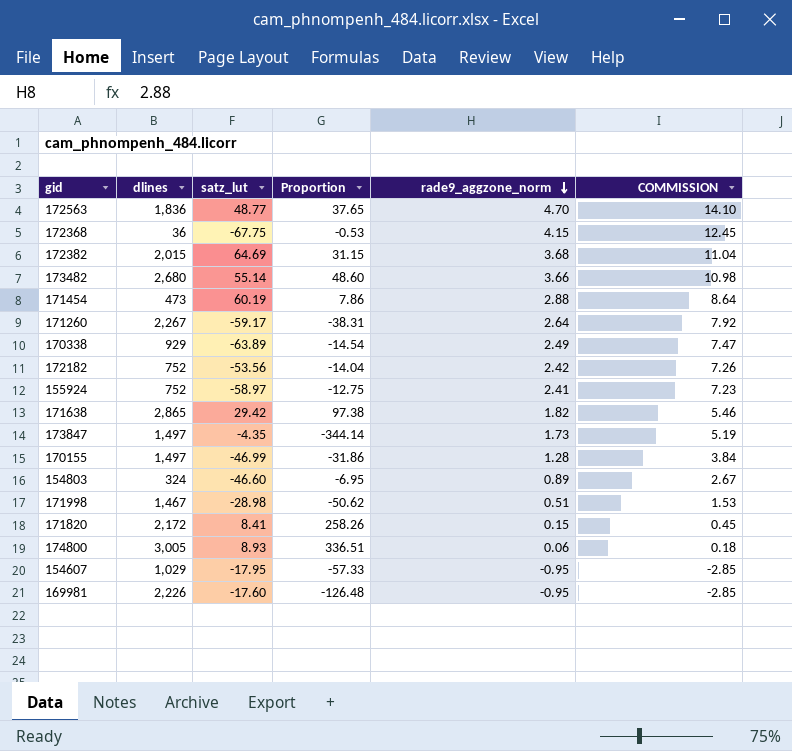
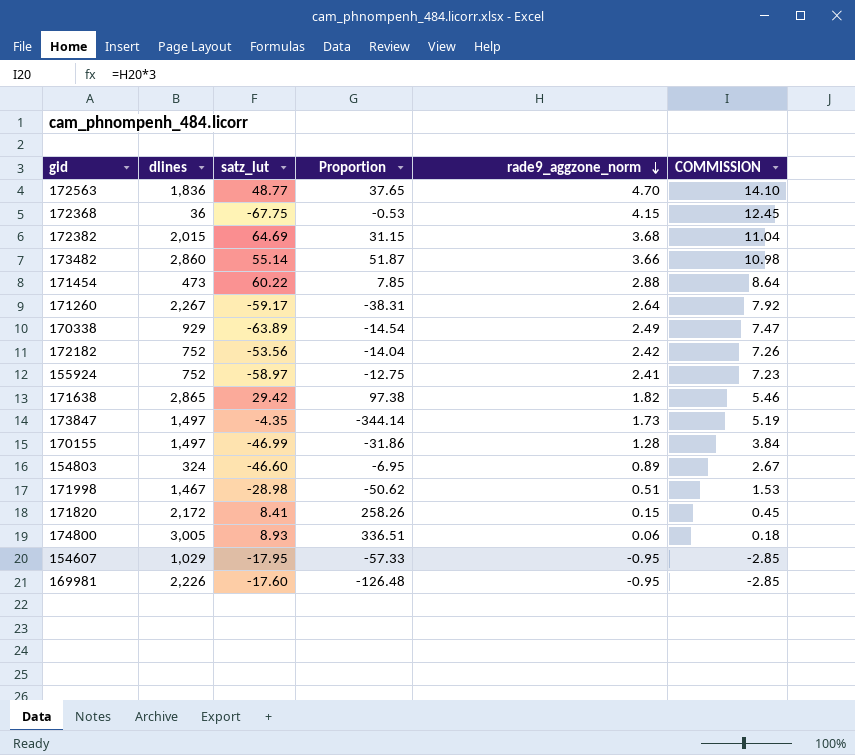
173482 | dlines: 2,680 -> 2,860
173482 | Proportion: 48.60 -> 51.87
171454 | satz_lut: 60.19 -> 60.22
171454 | Proportion: 7.86 -> 7.85

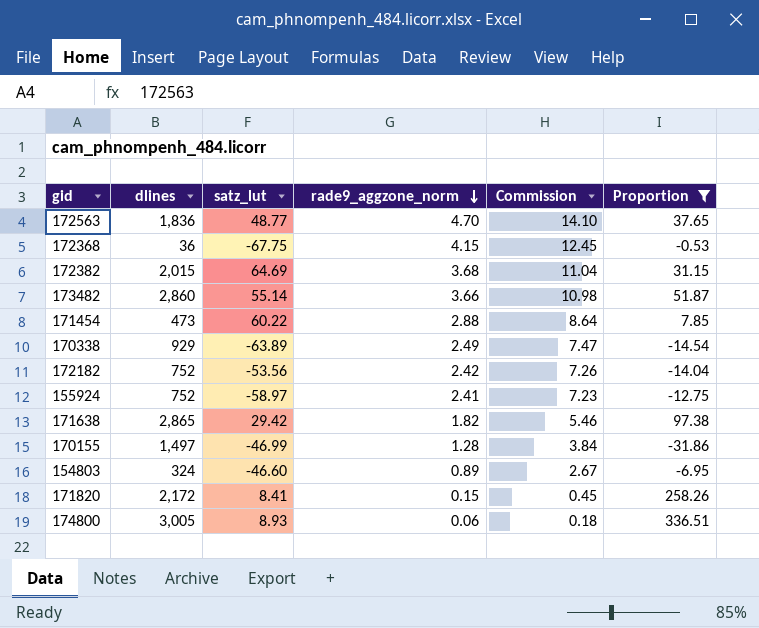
filter: none -> Proportion >= -31.86
column name: COMMISSION -> Commission
column Proportion | position: 4 -> 6

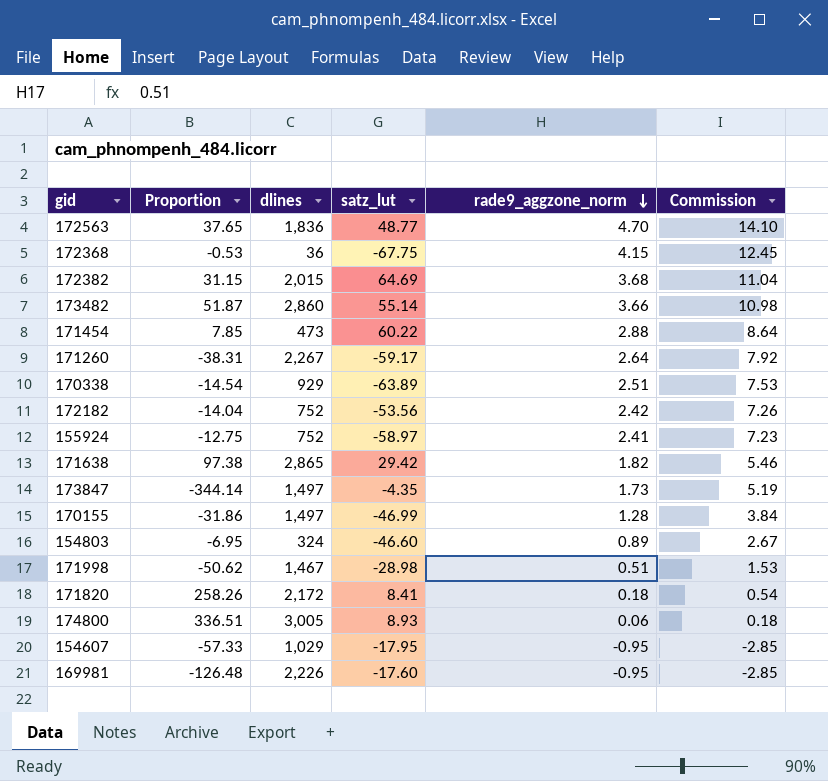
filter: Proportion >= -31.86 -> none
column Proportion | position: 6 -> 2
170338 | rade9_aggzone_norm: 2.49 -> 2.51
170338 | Commission: 7.47 -> 7.53
171820 | rade9_aggzone_norm: 0.15 -> 0.18
171820 | Commission: 0.45 -> 0.54

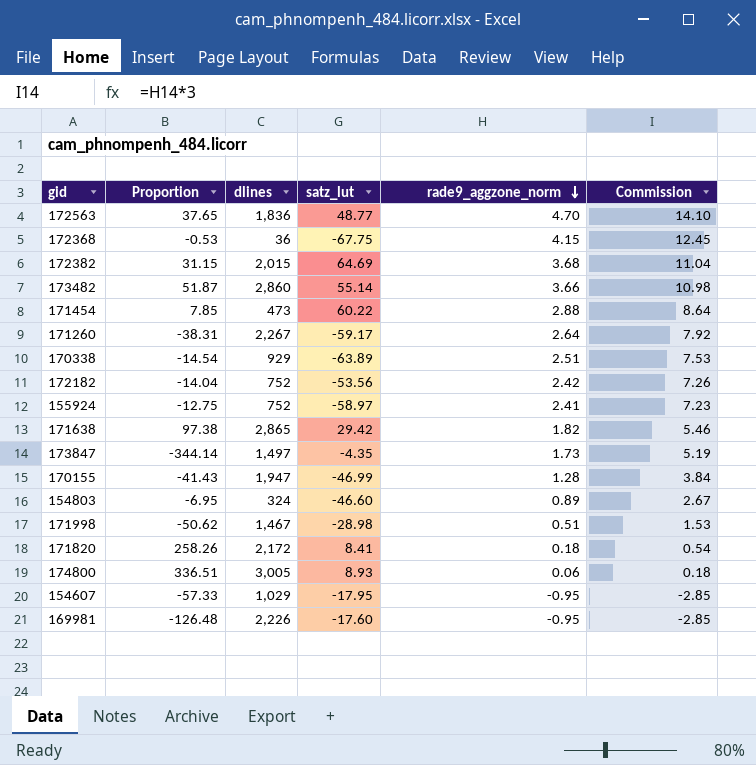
170155 | Proportion: -31.86 -> -41.43
170155 | dlines: 1,497 -> 1,947

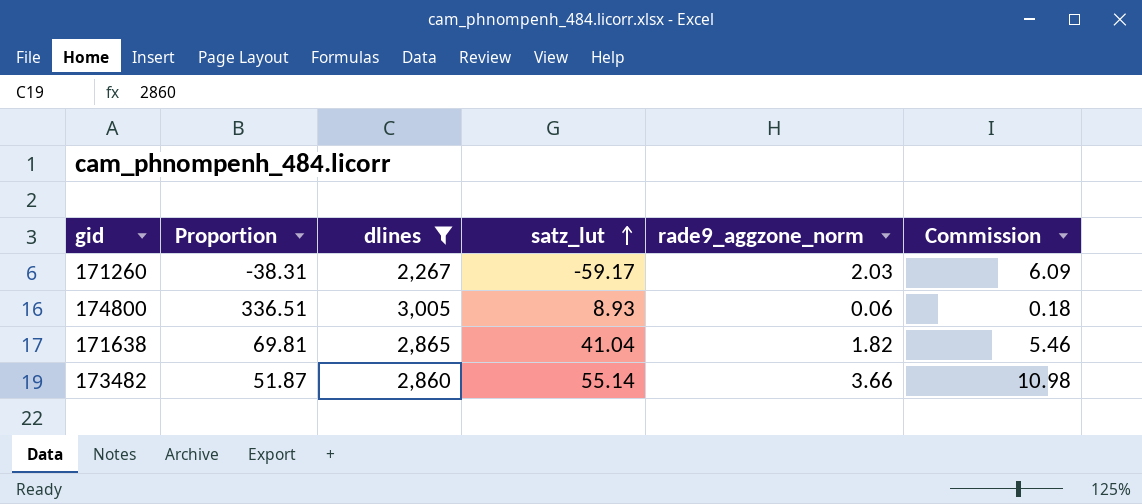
filter: none -> dlines >= 2,267
row order: rade9_aggzone_norm descending -> satz_lut ascending
171260 | rade9_aggzone_norm: 2.64 -> 2.03
171260 | Commission: 7.92 -> 6.09
171638 | Proportion: 97.38 -> 69.81
171638 | satz_lut: 29.42 -> 41.04

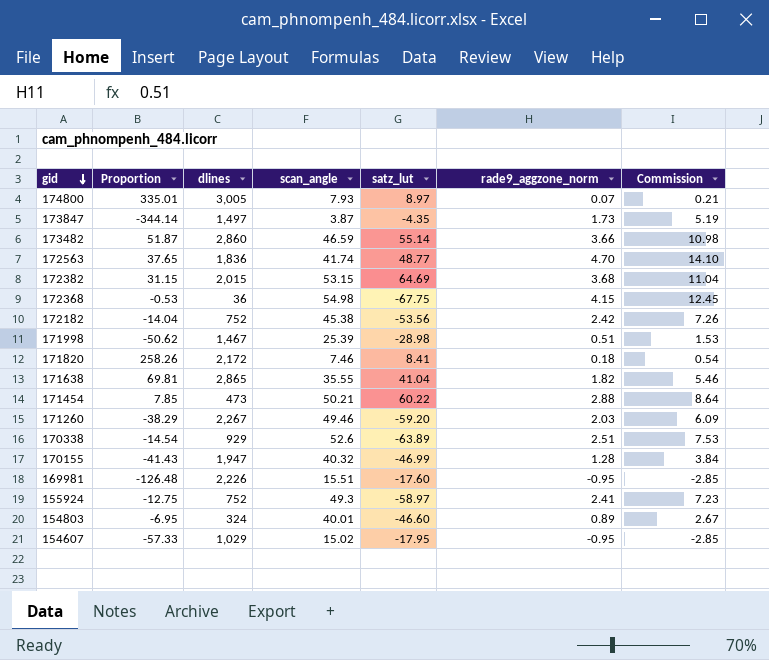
filter: dlines >= 2,267 -> none
row order: satz_lut ascending -> gid descending
column scan_angle | position: none -> 4
174800 | Proportion: 336.51 -> 335.01
174800 | satz_lut: 8.93 -> 8.97
174800 | rade9_aggzone_norm: 0.06 -> 0.07
174800 | Commission: 0.18 -> 0.21
171260 | Proportion: -38.31 -> -38.29
171260 | satz_lut: -59.17 -> -59.20

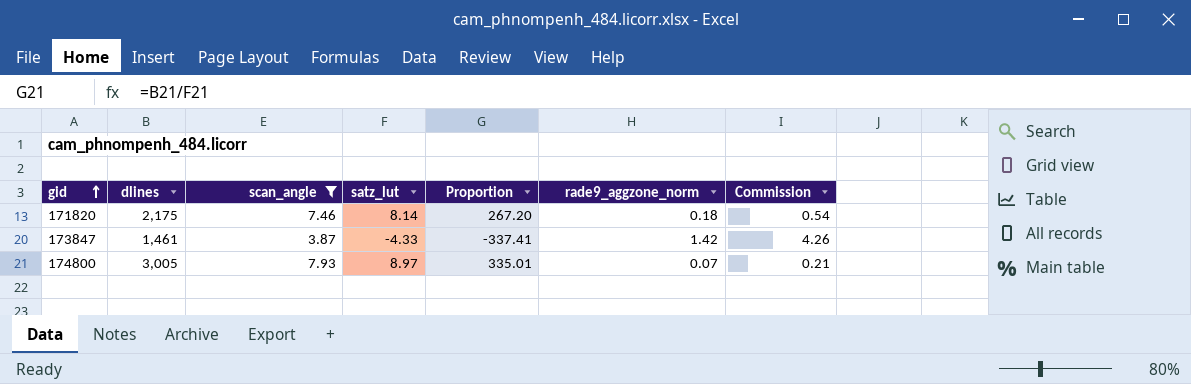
filter: none -> scan_angle <= 7.93
row order: gid descending -> gid ascending
column Proportion | position: 2 -> 5
171820 | dlines: 2,172 -> 2,175
171820 | satz_lut: 8.41 -> 8.14
171820 | Proportion: 258.26 -> 267.20
173847 | dlines: 1,497 -> 1,461
173847 | satz_lut: -4.35 -> -4.33
173847 | Proportion: -344.14 -> -337.41
173847 | rade9_aggzone_norm: 1.73 -> 1.42
173847 | Commission: 5.19 -> 4.26

